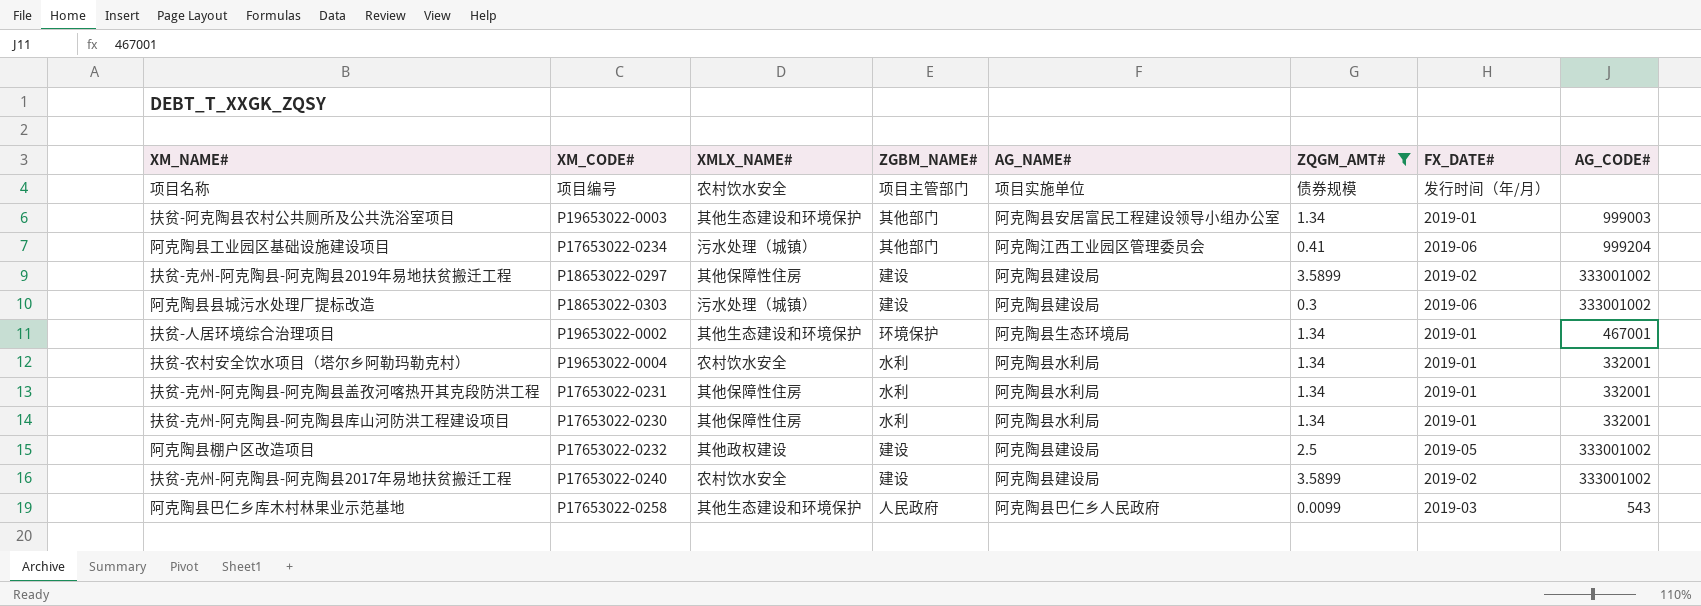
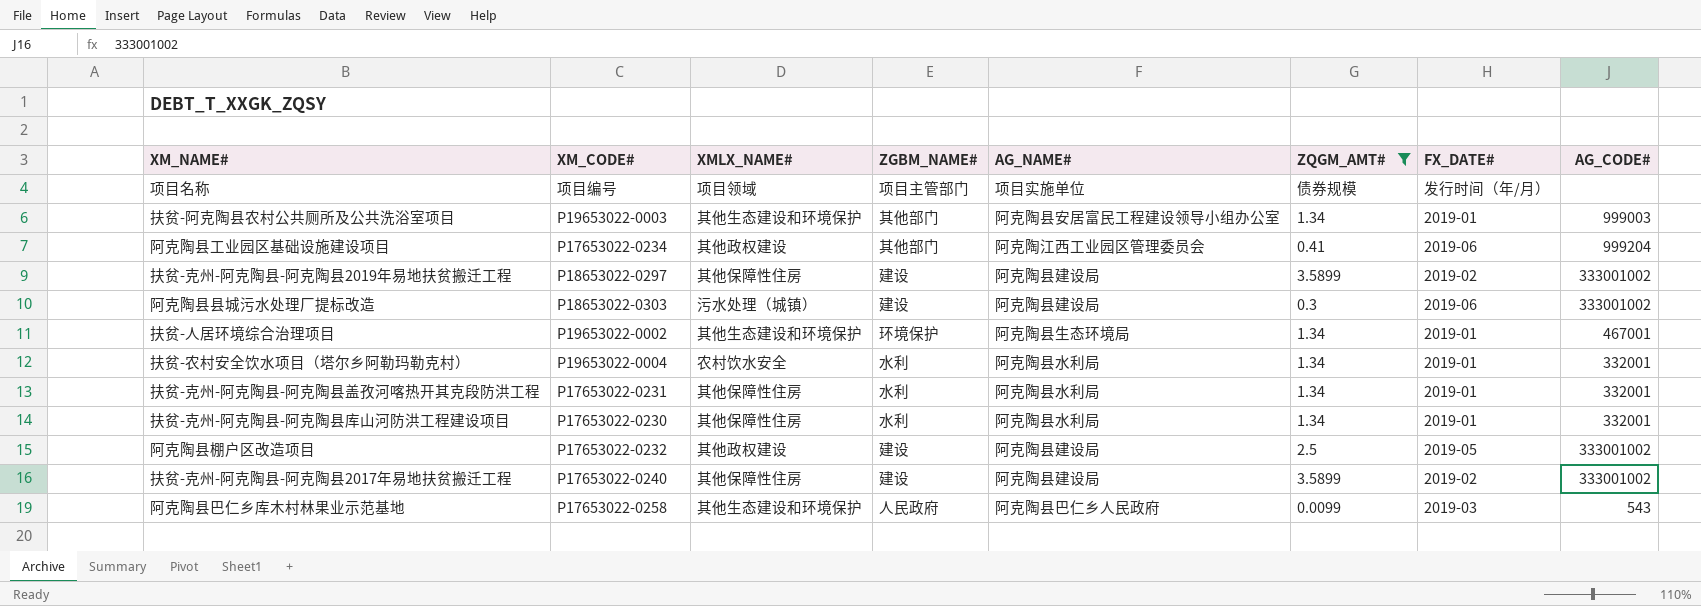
项目名称 | XMLX_NAME#: 农村饮水安全 -> 项目领域
阿克陶县工业园区基础设施建设项目 | XMLX_NAME#: 污水处理（城镇） -> 其他政权建设
扶贫-克州-阿克陶县-阿克陶县2017年易地扶贫搬迁工程 | XMLX_NAME#: 农村饮水安全 -> 其他保障性住房

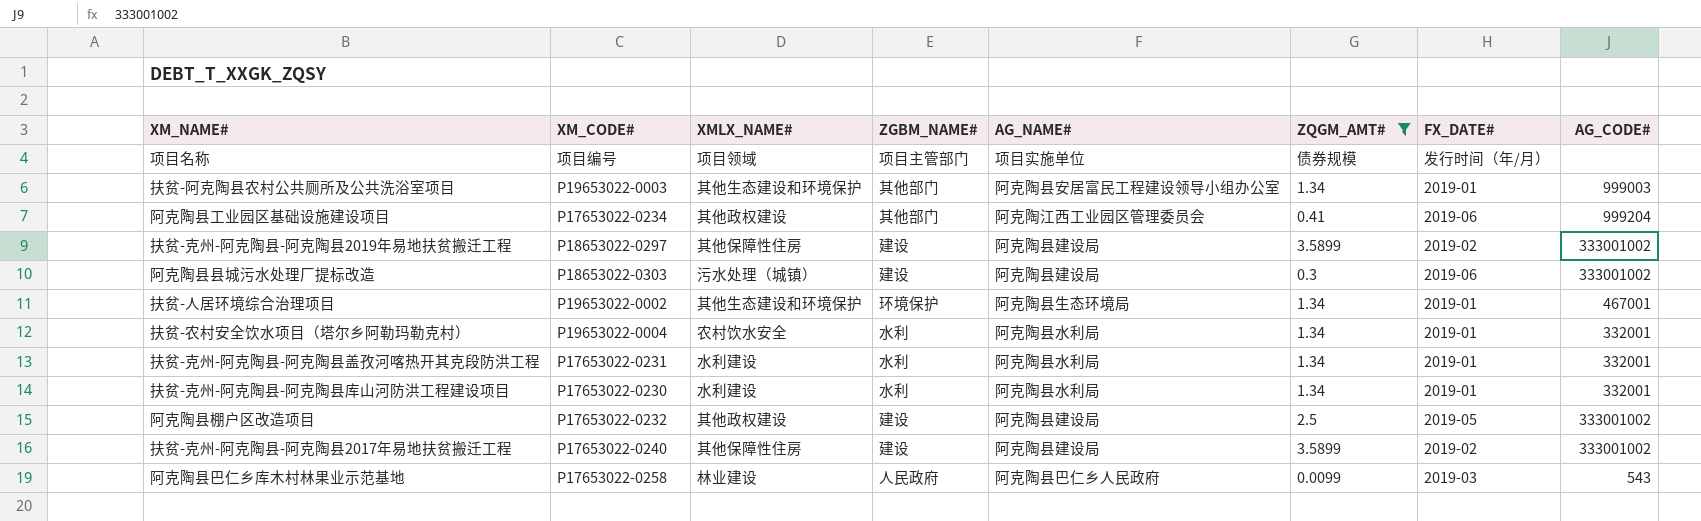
扶贫-克州-阿克陶县-阿克陶县盖孜河喀热开其克段防洪工程 | XMLX_NAME#: 其他保障性住房 -> 水利建设
扶贫-克州-阿克陶县-阿克陶县库山河防洪工程建设项目 | XMLX_NAME#: 其他保障性住房 -> 水利建设
阿克陶县巴仁乡库木村林果业示范基地 | XMLX_NAME#: 其他生态建设和环境保护 -> 林业建设

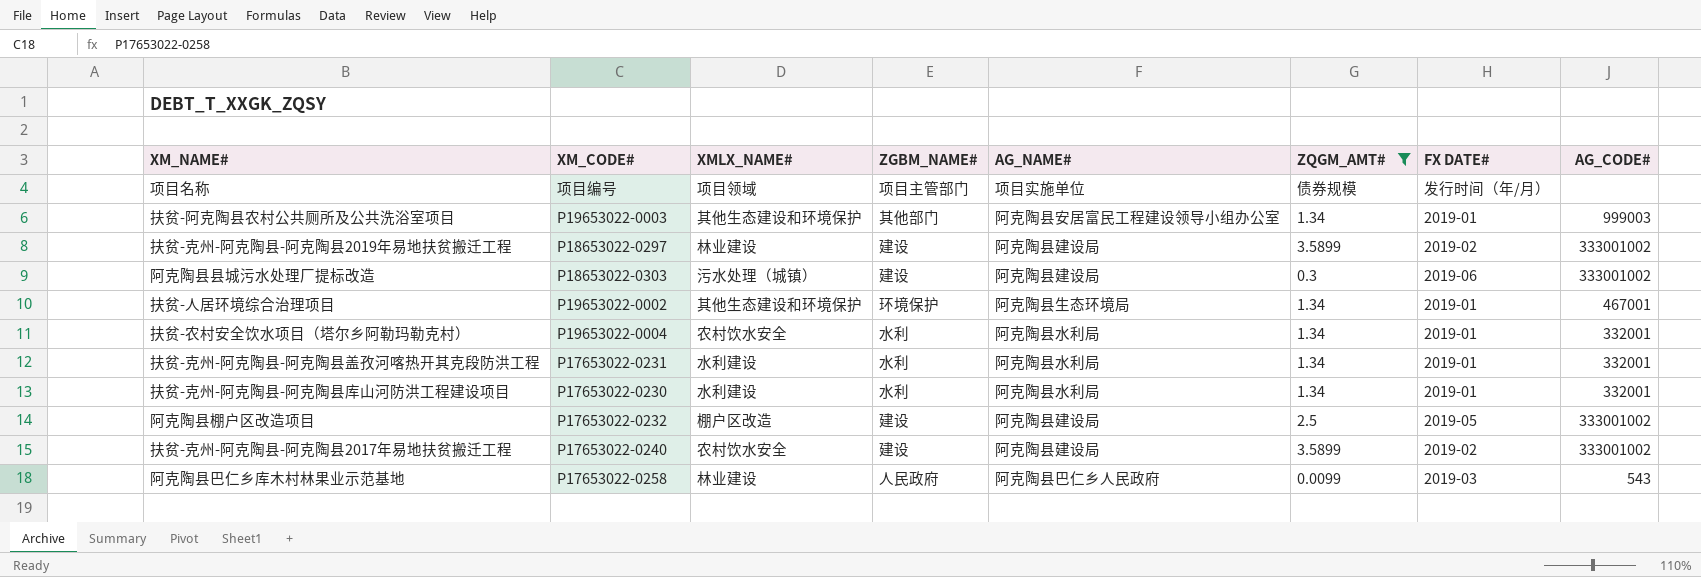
column name: FX_DATE# -> FX DATE#
row 阿克陶县工业园区基础设施建设项目: P17653022-0234 | 其他政权建设 | 其他部门 | 阿克陶江西工业园区管理委员会 | 0.41 | 2019-06 | 999204 -> none
扶贫-克州-阿克陶县-阿克陶县2019年易地扶贫搬迁工程 | XMLX_NAME#: 其他保障性住房 -> 林业建设
阿克陶县棚户区改造项目 | XMLX_NAME#: 其他政权建设 -> 棚户区改造
扶贫-克州-阿克陶县-阿克陶县2017年易地扶贫搬迁工程 | XMLX_NAME#: 其他保障性住房 -> 农村饮水安全

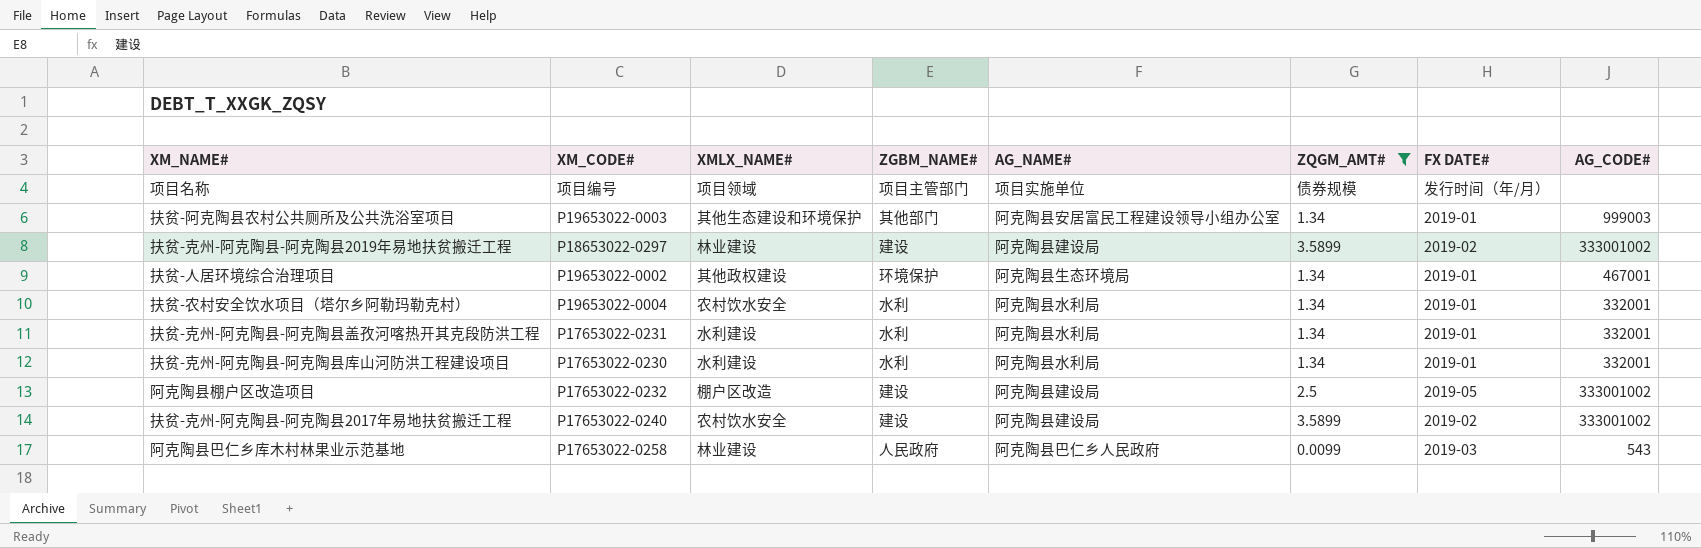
row 阿克陶县县城污水处理厂提标改造: P18653022-0303 | 污水处理（城镇） | 建设 | 阿克陶县建设局 | 0.3 | 2019-06 | 333001002 -> none
扶贫-人居环境综合治理项目 | XMLX_NAME#: 其他生态建设和环境保护 -> 其他政权建设

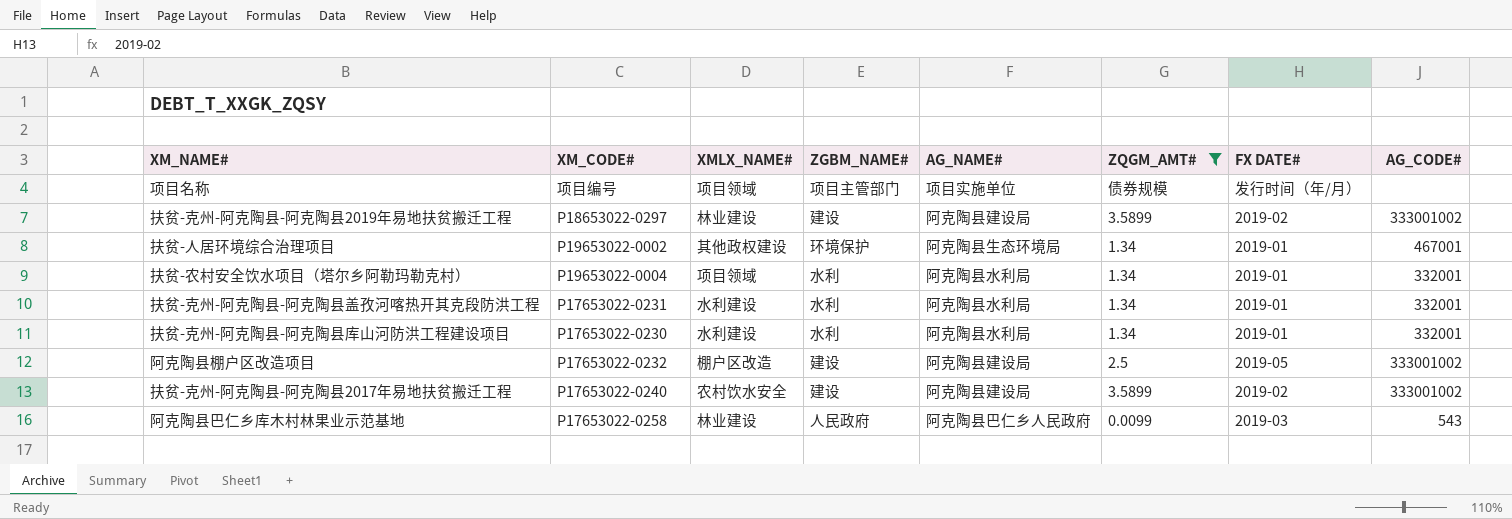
row 扶贫-阿克陶县农村公共厕所及公共洗浴室项目: P19653022-0003 | 其他生态建设和环境保护 | 其他部门 | 阿克陶县安居富民工程建设领导小组办公室 | 1.34 | 2019-01 | 999003 -> none
扶贫-农村安全饮水项目（塔尔乡阿勒玛勒克村） | XMLX_NAME#: 农村饮水安全 -> 项目领域

